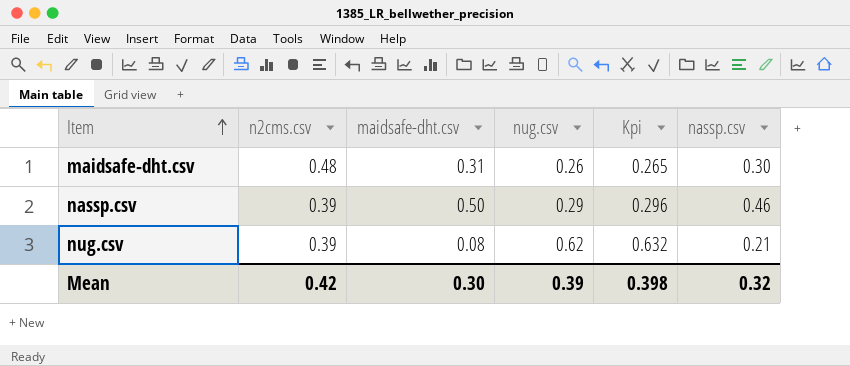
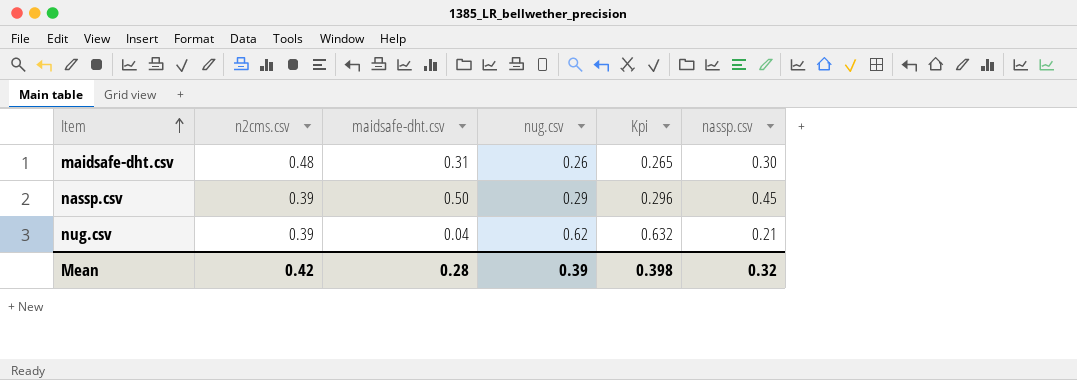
nassp.csv | nassp.csv: 0.46 -> 0.45
nug.csv | maidsafe-dht.csv: 0.08 -> 0.04
Mean | maidsafe-dht.csv: 0.30 -> 0.28

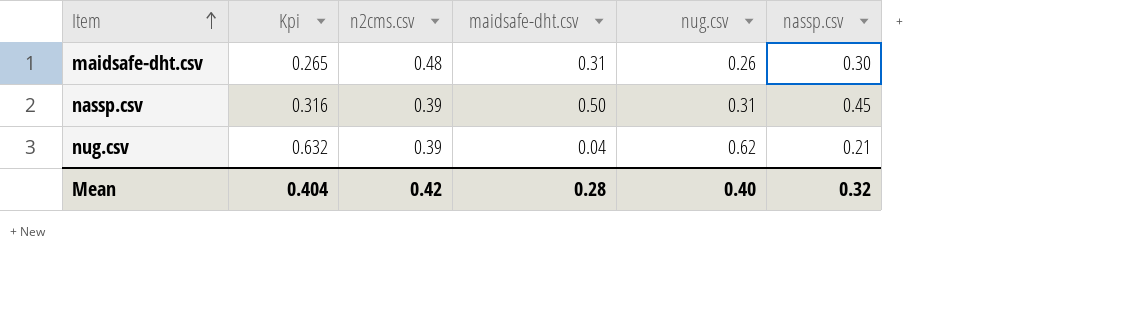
column Kpi | position: 5 -> 2
nassp.csv | Kpi: 0.296 -> 0.316
nassp.csv | nug.csv: 0.29 -> 0.31
Mean | Kpi: 0.398 -> 0.404
Mean | nug.csv: 0.39 -> 0.40

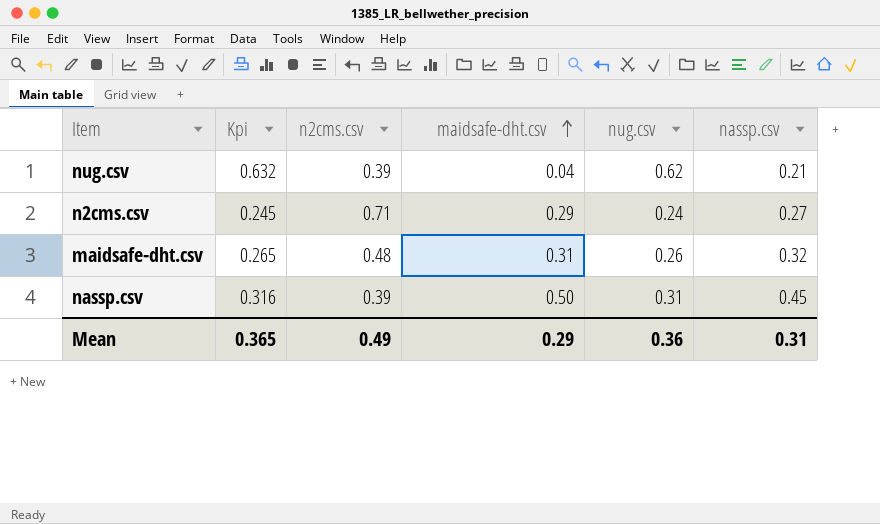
row order: Item ascending -> maidsafe-dht.csv ascending
row n2cms.csv: none -> 0.245 | 0.71 | 0.29 | 0.24 | 0.27
maidsafe-dht.csv | nassp.csv: 0.30 -> 0.32
Mean | Kpi: 0.404 -> 0.365
Mean | n2cms.csv: 0.42 -> 0.49
Mean | maidsafe-dht.csv: 0.28 -> 0.29
Mean | nug.csv: 0.40 -> 0.36
Mean | nassp.csv: 0.32 -> 0.31

